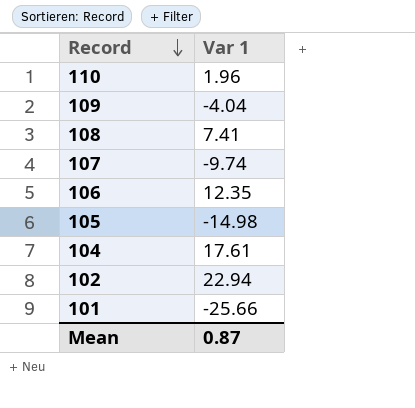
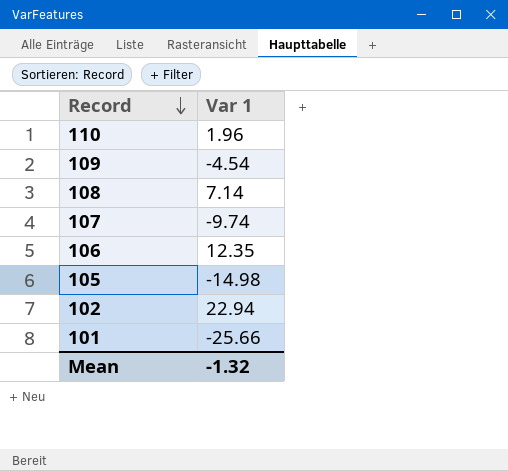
row 104: 17.61 -> none
109 | Var 1: -4.04 -> -4.54
108 | Var 1: 7.41 -> 7.14
Mean | Var 1: 0.87 -> -1.32

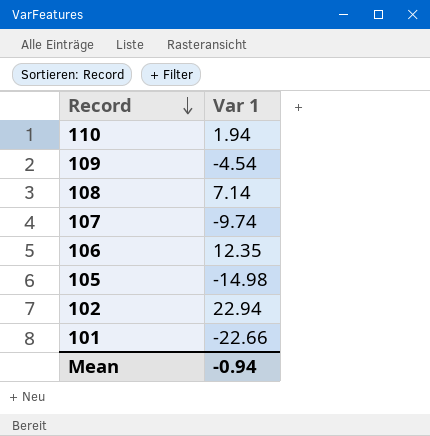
110 | Var 1: 1.96 -> 1.94
101 | Var 1: -25.66 -> -22.66
Mean | Var 1: -1.32 -> -0.94

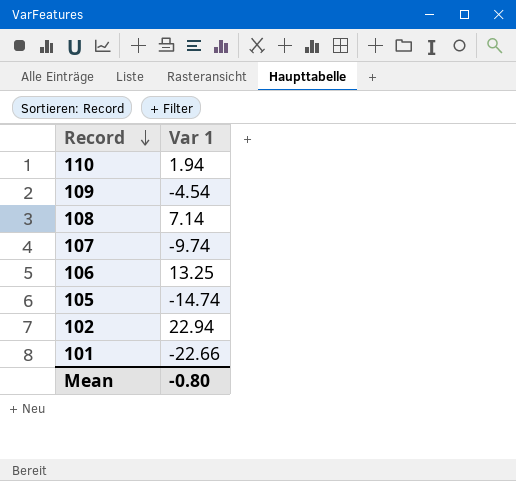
106 | Var 1: 12.35 -> 13.25
105 | Var 1: -14.98 -> -14.74
Mean | Var 1: -0.94 -> -0.80

